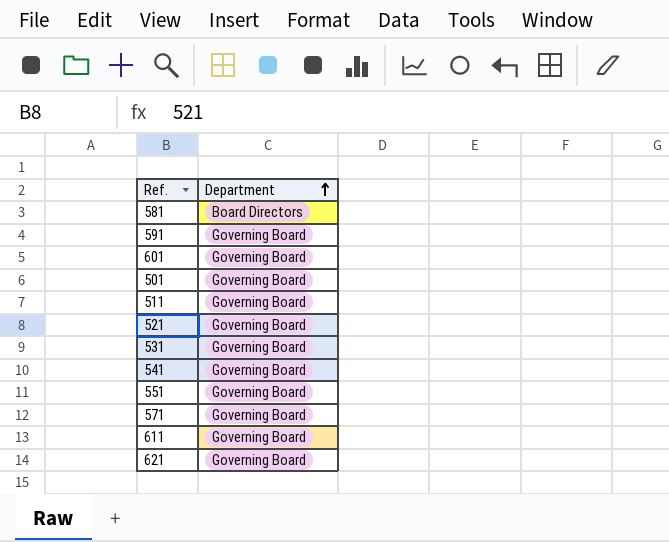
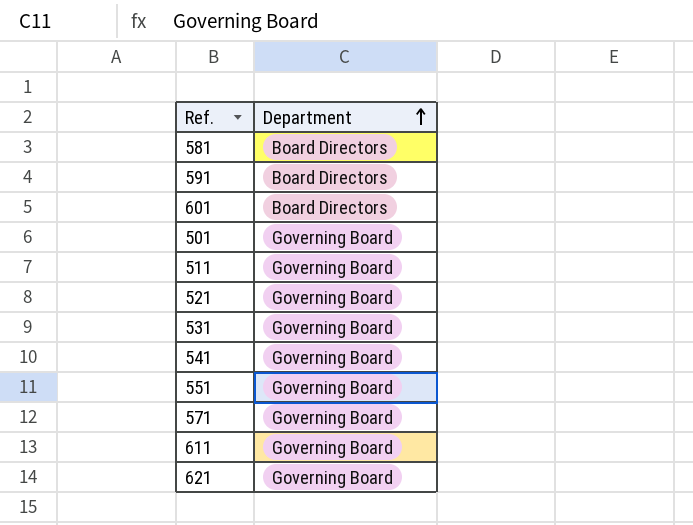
591 | Department: Governing Board -> Board Directors
601 | Department: Governing Board -> Board Directors

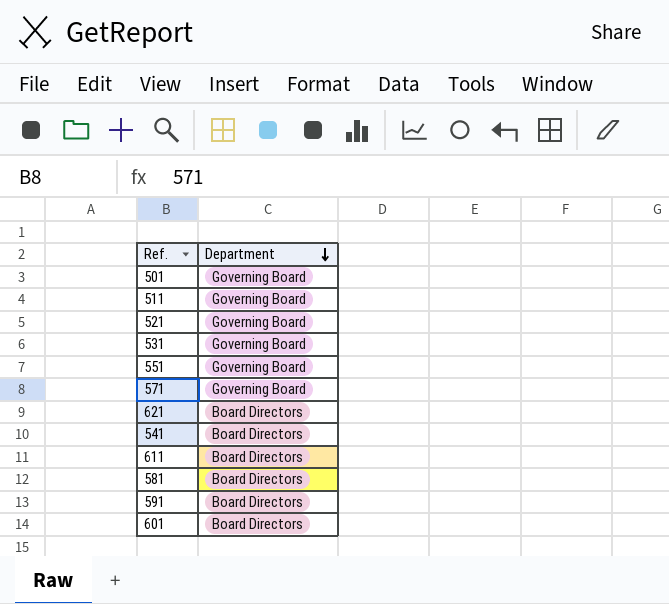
row order: Department ascending -> Department descending
621 | Department: Governing Board -> Board Directors
541 | Department: Governing Board -> Board Directors
611 | Department: Governing Board -> Board Directors

